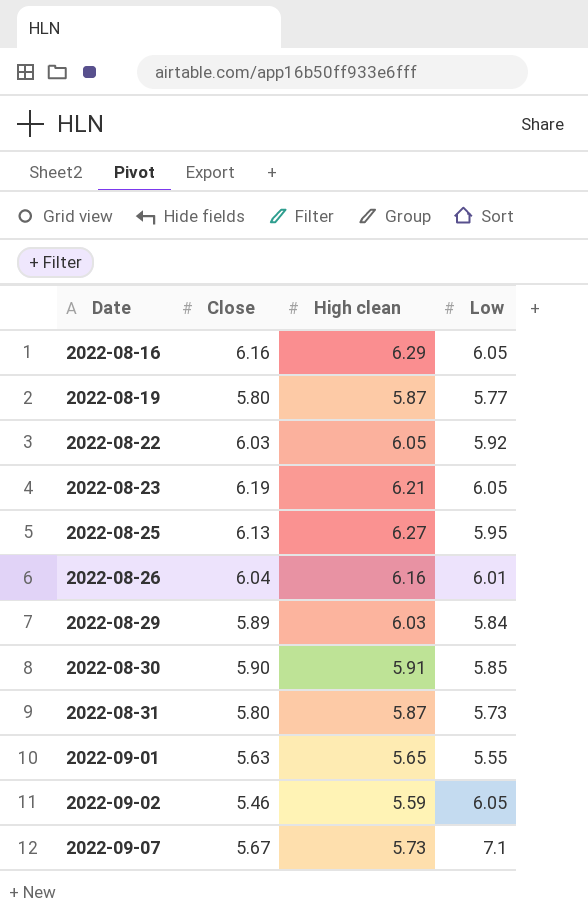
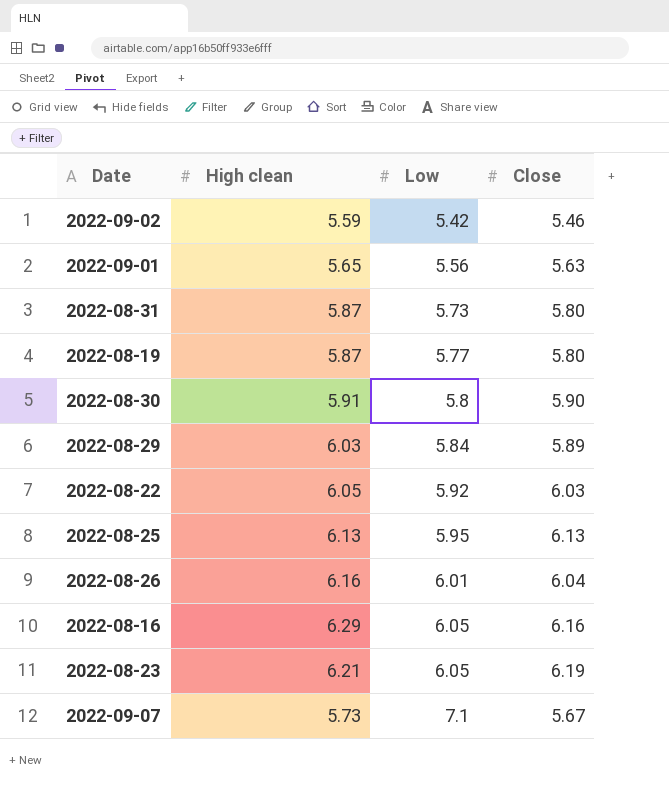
row order: Date ascending -> Low ascending
column Close | position: 2 -> 4
2022-09-02 | Low: 6.05 -> 5.42
2022-09-01 | Low: 5.55 -> 5.56
2022-08-30 | Low: 5.85 -> 5.8
2022-08-25 | High clean: 6.27 -> 6.13

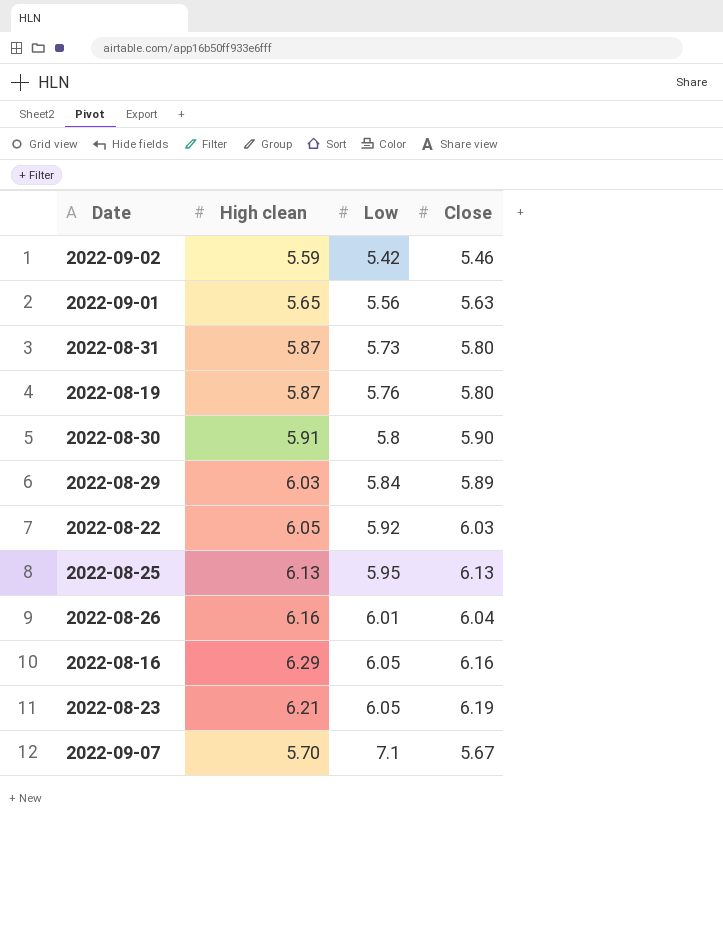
2022-08-19 | Low: 5.77 -> 5.76
2022-09-07 | High clean: 5.73 -> 5.70

